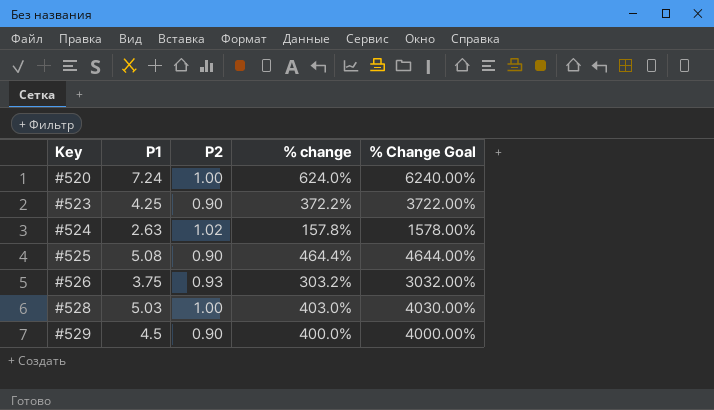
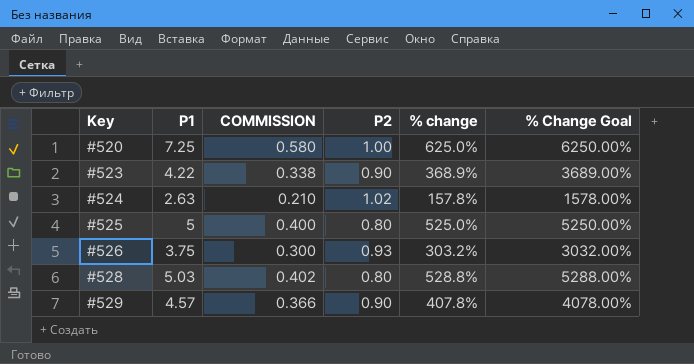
column COMMISSION | formula: none -> [P1] * 0.08
#520 | P1: 7.24 -> 7.25
#520 | % change: 624.0% -> 625.0%
#520 | % Change Goal: 6240.00% -> 6250.00%
#523 | P1: 4.25 -> 4.22
#523 | % change: 372.2% -> 368.9%
#523 | % Change Goal: 3722.00% -> 3689.00%
#525 | P1: 5.08 -> 5
#525 | P2: 0.90 -> 0.80
#525 | % change: 464.4% -> 525.0%
#525 | % Change Goal: 4644.00% -> 5250.00%
#528 | P2: 1.00 -> 0.80
#528 | % change: 403.0% -> 528.8%
#528 | % Change Goal: 4030.00% -> 5288.00%
#529 | P1: 4.5 -> 4.57
#529 | % change: 400.0% -> 407.8%
#529 | % Change Goal: 4000.00% -> 4078.00%

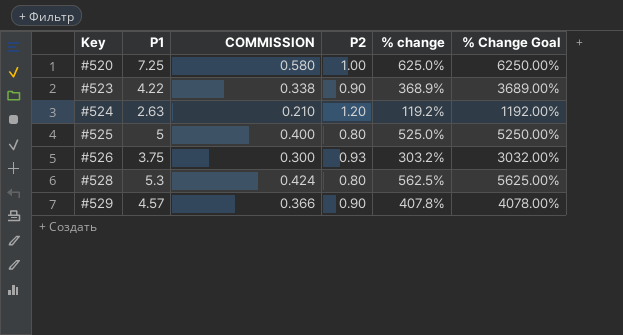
#524 | P2: 1.02 -> 1.20
#524 | % change: 157.8% -> 119.2%
#524 | % Change Goal: 1578.00% -> 1192.00%
#528 | P1: 5.03 -> 5.3
#528 | COMMISSION: 0.402 -> 0.424
#528 | % change: 528.8% -> 562.5%
#528 | % Change Goal: 5288.00% -> 5625.00%

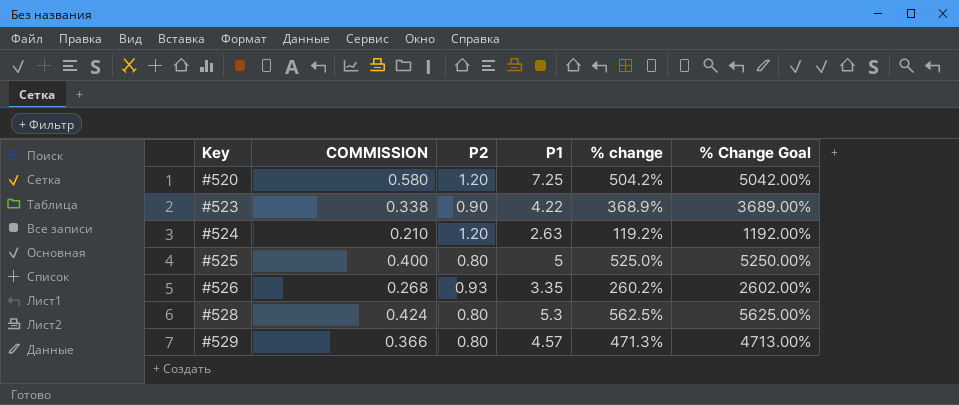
column P1 | position: 2 -> 4
#520 | P2: 1.00 -> 1.20
#520 | % change: 625.0% -> 504.2%
#520 | % Change Goal: 6250.00% -> 5042.00%
#526 | COMMISSION: 0.300 -> 0.268
#526 | P1: 3.75 -> 3.35
#526 | % change: 303.2% -> 260.2%
#526 | % Change Goal: 3032.00% -> 2602.00%
#529 | P2: 0.90 -> 0.80
#529 | % change: 407.8% -> 471.3%
#529 | % Change Goal: 4078.00% -> 4713.00%

